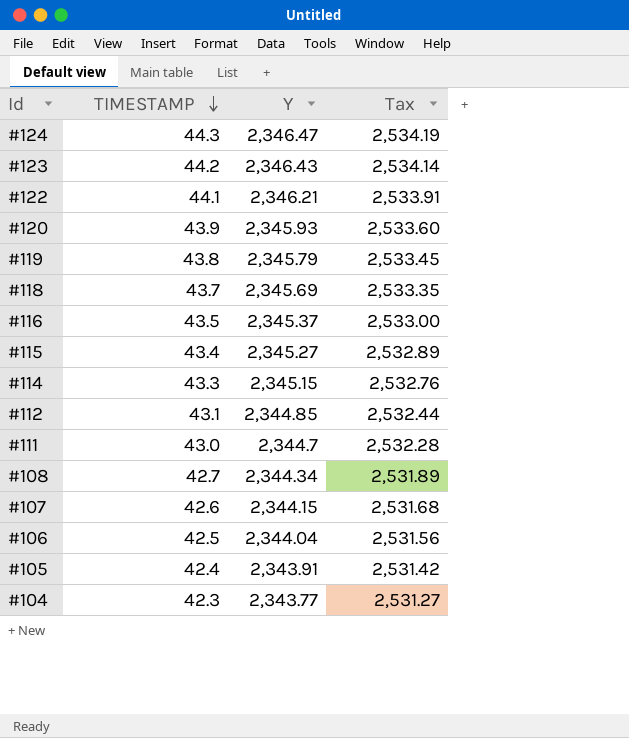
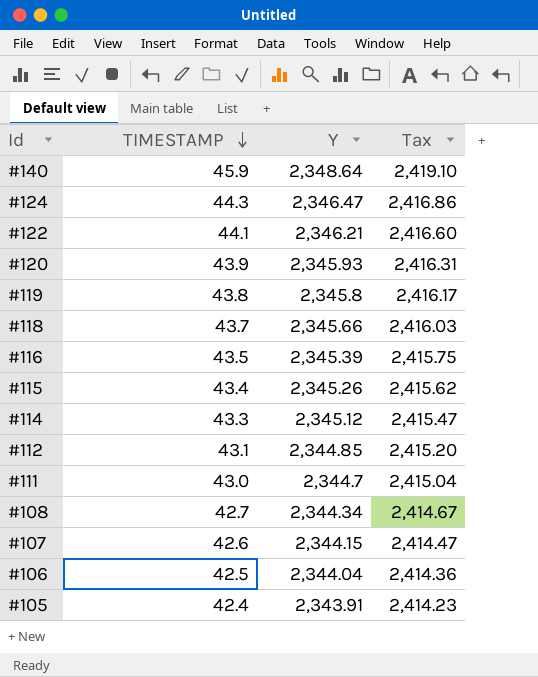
column Tax | formula: [Y] * 1.08 -> [Y] * 1.03
row #123: 44.2 | 2,346.43 | 2,534.14 -> none
row #104: 42.3 | 2,343.77 | 2,531.27 -> none
row #140: none -> 45.9 | 2,348.64 | 2,419.10
#119 | Y: 2,345.79 -> 2,345.8
#118 | Y: 2,345.69 -> 2,345.66
#116 | Y: 2,345.37 -> 2,345.39
#115 | Y: 2,345.27 -> 2,345.26
#114 | Y: 2,345.15 -> 2,345.12

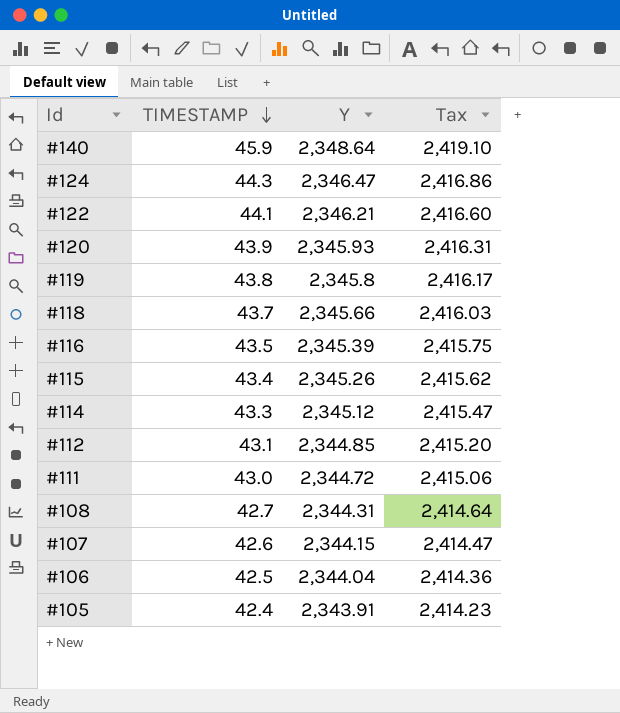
#111 | Y: 2,344.7 -> 2,344.72
#111 | Tax: 2,415.04 -> 2,415.06
#108 | Y: 2,344.34 -> 2,344.31
#108 | Tax: 2,414.67 -> 2,414.64

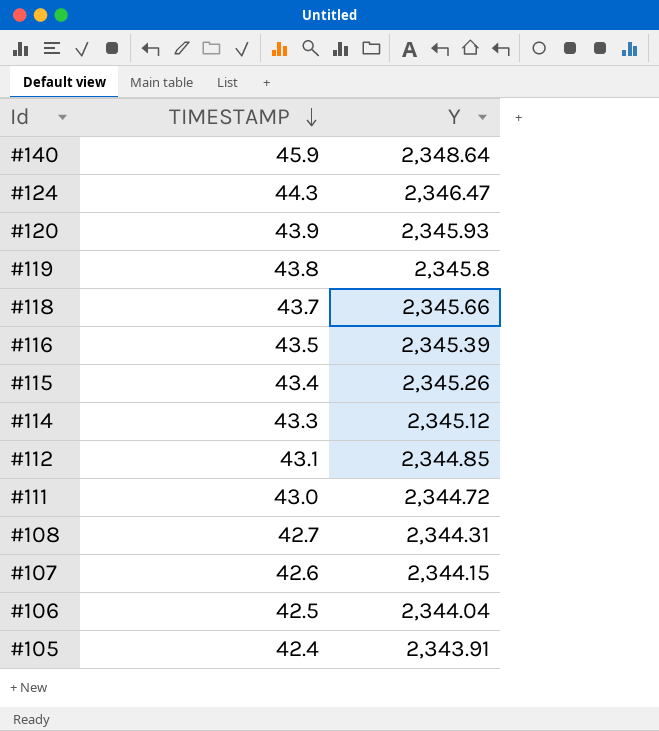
column Tax | formula: [Y] * 1.03 -> none
row #122: 44.1 | 2,346.21 | 2,416.60 -> none

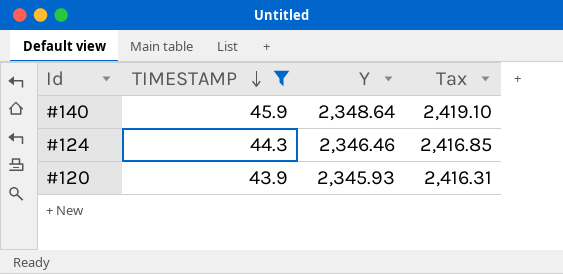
filter: none -> TIMESTAMP >= 43.9
column Tax | formula: none -> [Y] * 1.03
#124 | Y: 2,346.47 -> 2,346.46

